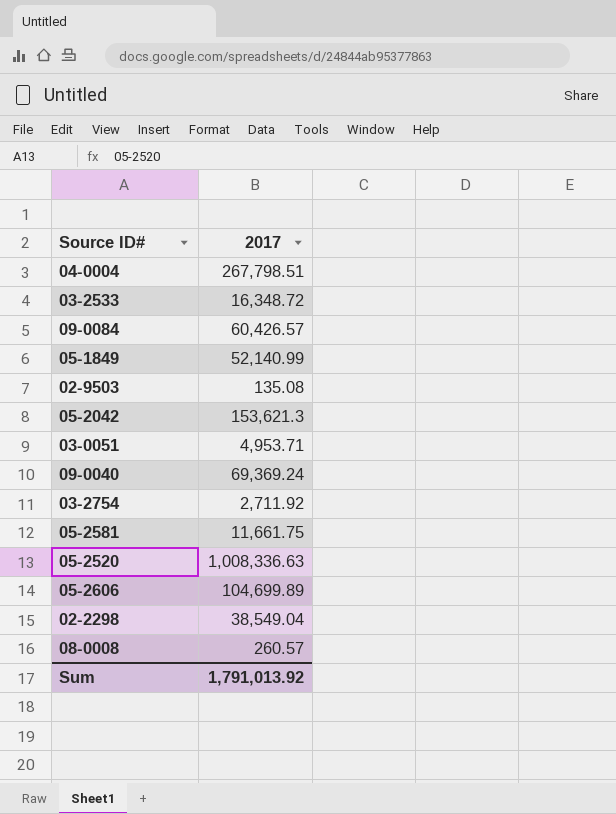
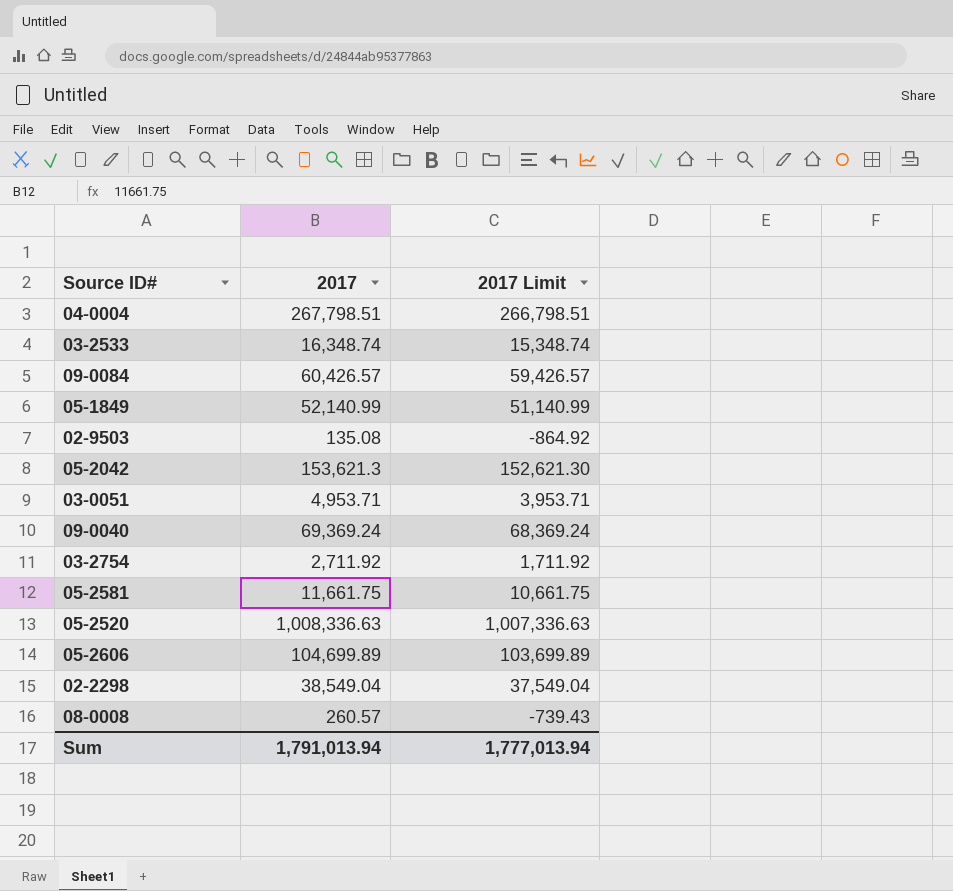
column 2017 Limit | formula: none -> [2017] - 1000
03-2533 | 2017: 16,348.72 -> 16,348.74
Sum | 2017: 1,791,013.92 -> 1,791,013.94

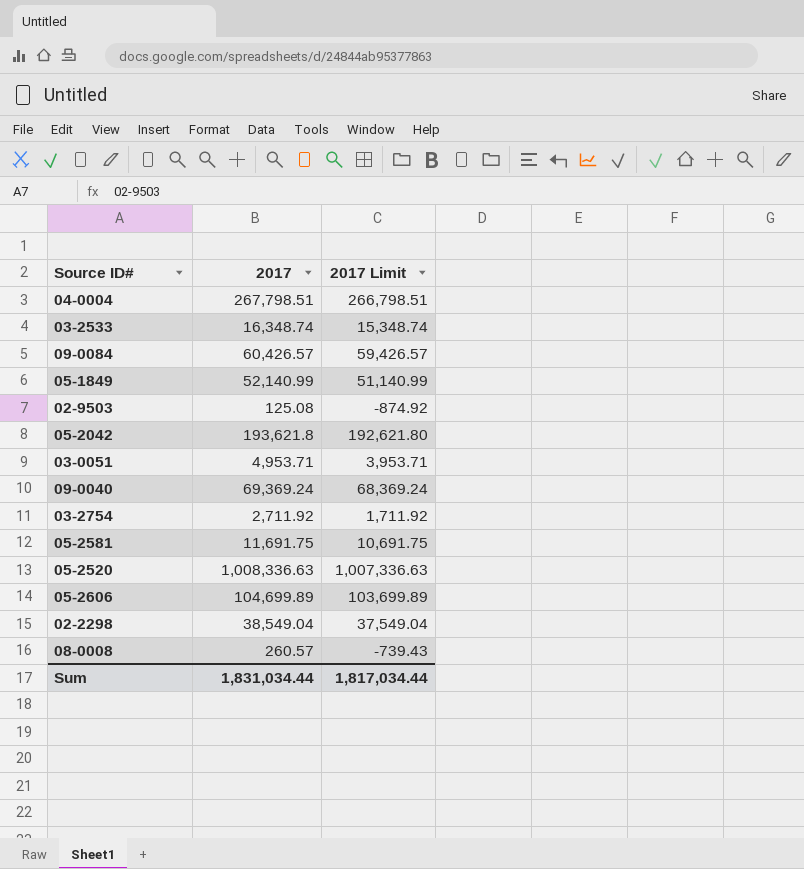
02-9503 | 2017: 135.08 -> 125.08
02-9503 | 2017 Limit: -864.92 -> -874.92
05-2042 | 2017: 153,621.3 -> 193,621.8
05-2042 | 2017 Limit: 152,621.30 -> 192,621.80
05-2581 | 2017: 11,661.75 -> 11,691.75
05-2581 | 2017 Limit: 10,661.75 -> 10,691.75
Sum | 2017: 1,791,013.94 -> 1,831,034.44
Sum | 2017 Limit: 1,777,013.94 -> 1,817,034.44

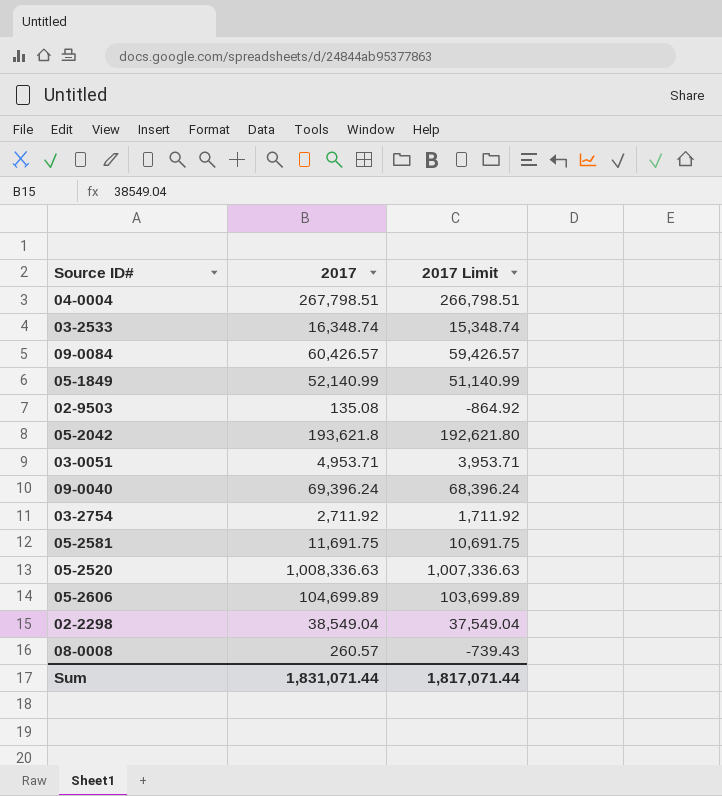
02-9503 | 2017: 125.08 -> 135.08
02-9503 | 2017 Limit: -874.92 -> -864.92
09-0040 | 2017: 69,369.24 -> 69,396.24
09-0040 | 2017 Limit: 68,369.24 -> 68,396.24
Sum | 2017: 1,831,034.44 -> 1,831,071.44
Sum | 2017 Limit: 1,817,034.44 -> 1,817,071.44

